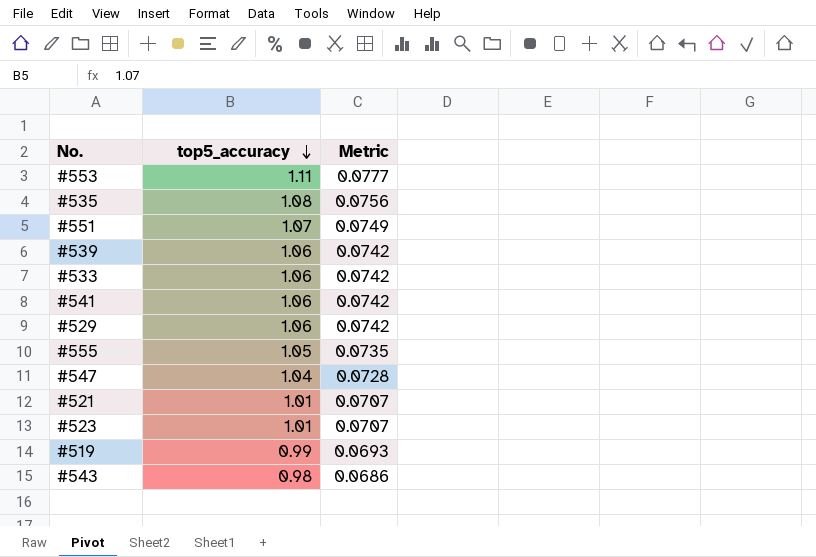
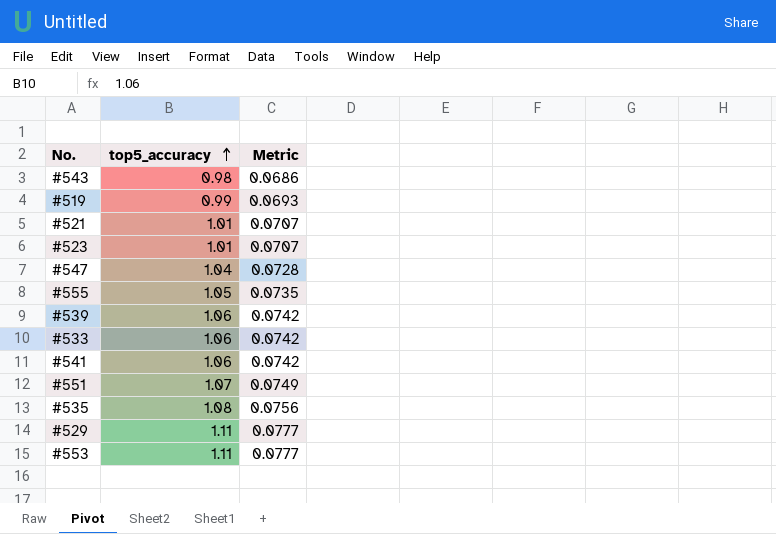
row order: top5_accuracy descending -> top5_accuracy ascending
#529 | top5_accuracy: 1.06 -> 1.11
#529 | Metric: 0.0742 -> 0.0777

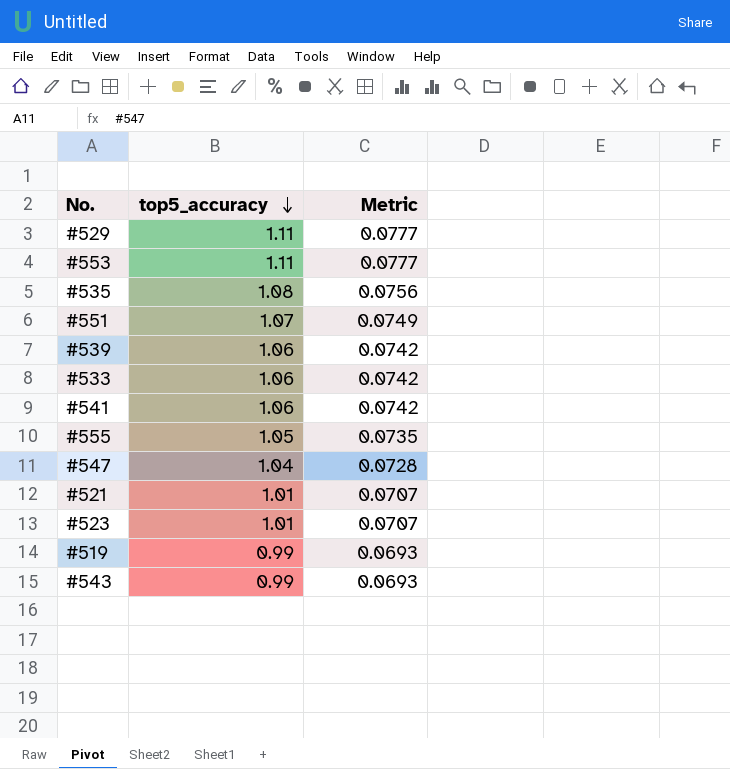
row order: top5_accuracy ascending -> top5_accuracy descending
#543 | top5_accuracy: 0.98 -> 0.99
#543 | Metric: 0.0686 -> 0.0693

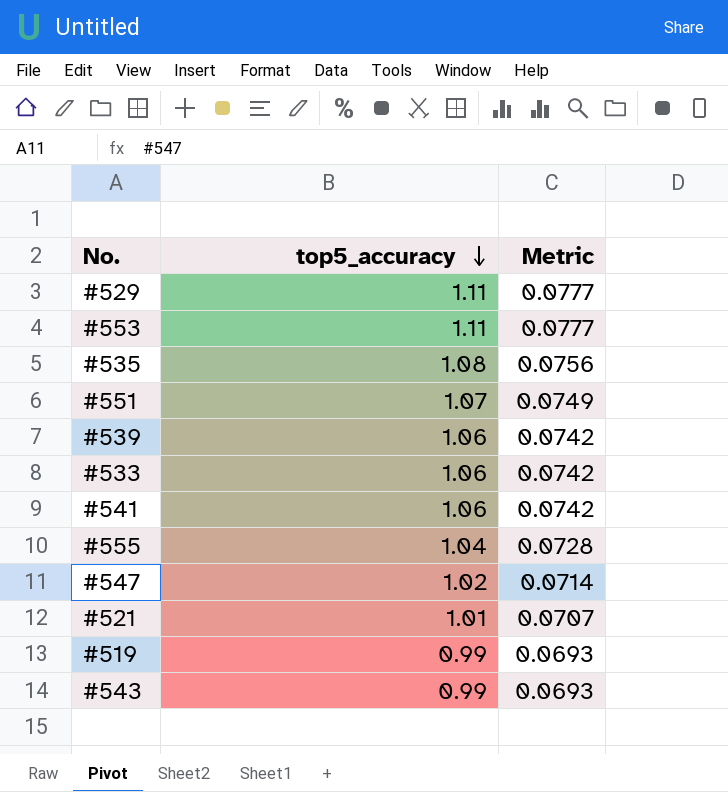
row #523: 1.01 | 0.0707 -> none
#555 | top5_accuracy: 1.05 -> 1.04
#555 | Metric: 0.0735 -> 0.0728
#547 | top5_accuracy: 1.04 -> 1.02
#547 | Metric: 0.0728 -> 0.0714

